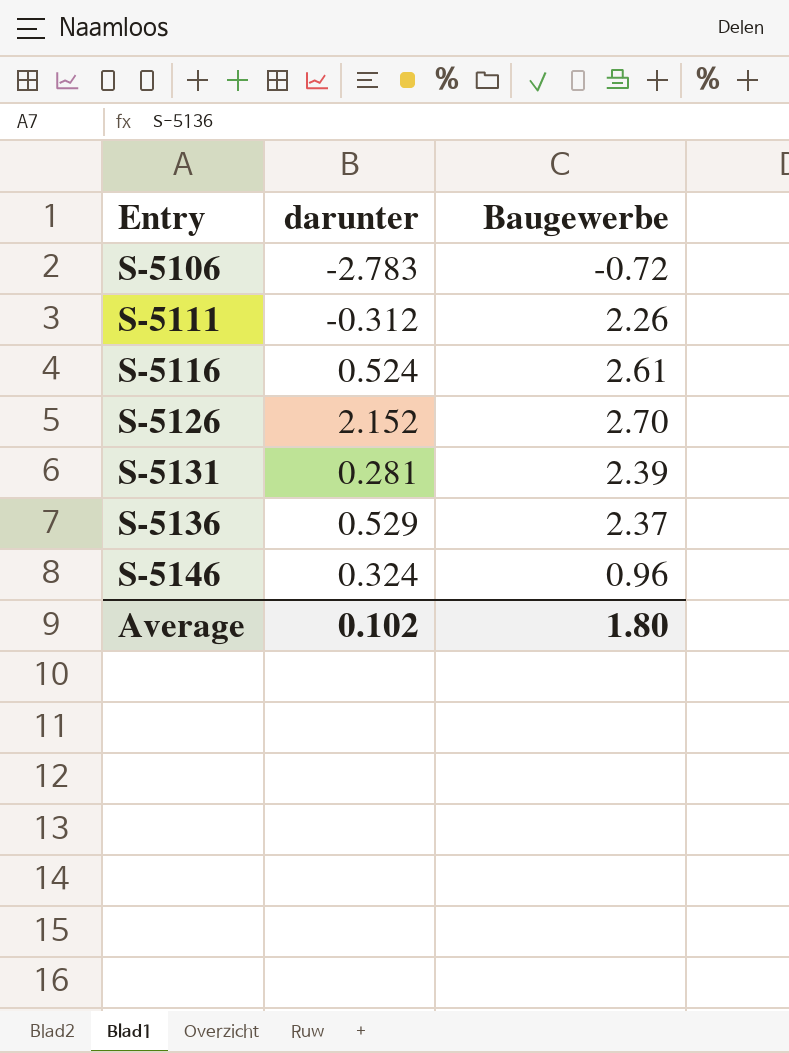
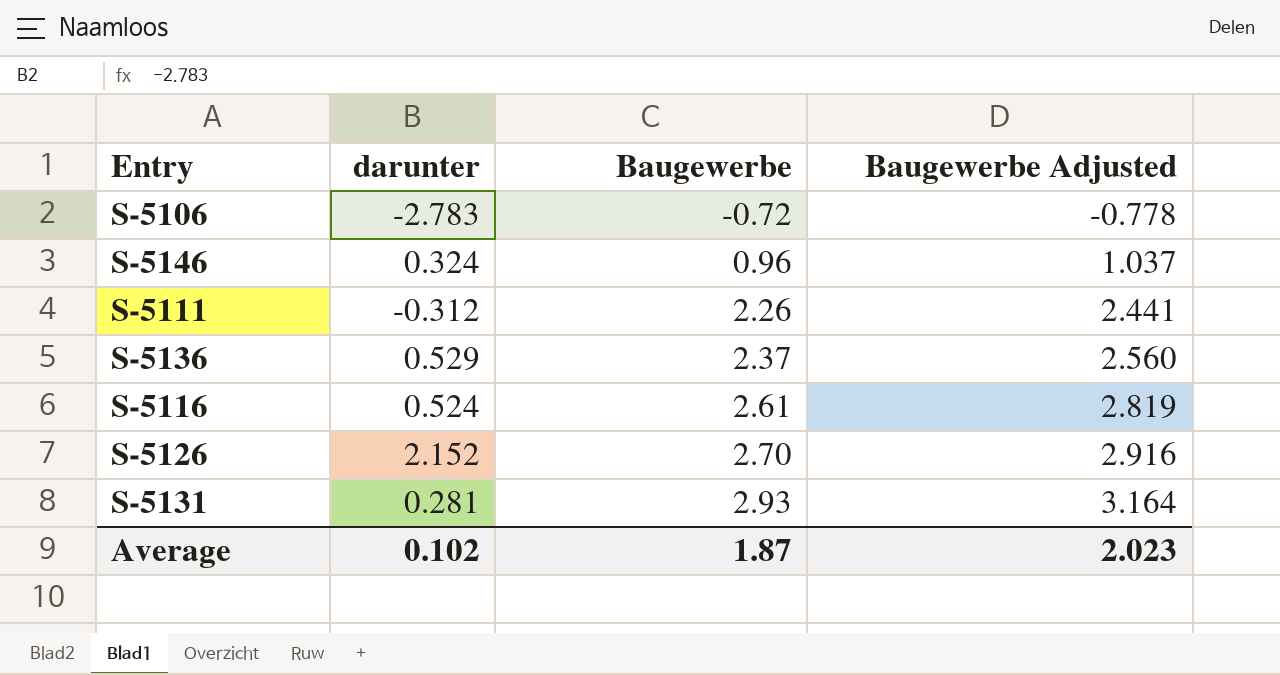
row order: Entry ascending -> Baugewerbe ascending
column Baugewerbe Adjusted | formula: none -> [Baugewerbe] * 1.08
S-5131 | Baugewerbe: 2.39 -> 2.93
Average | Baugewerbe: 1.80 -> 1.87

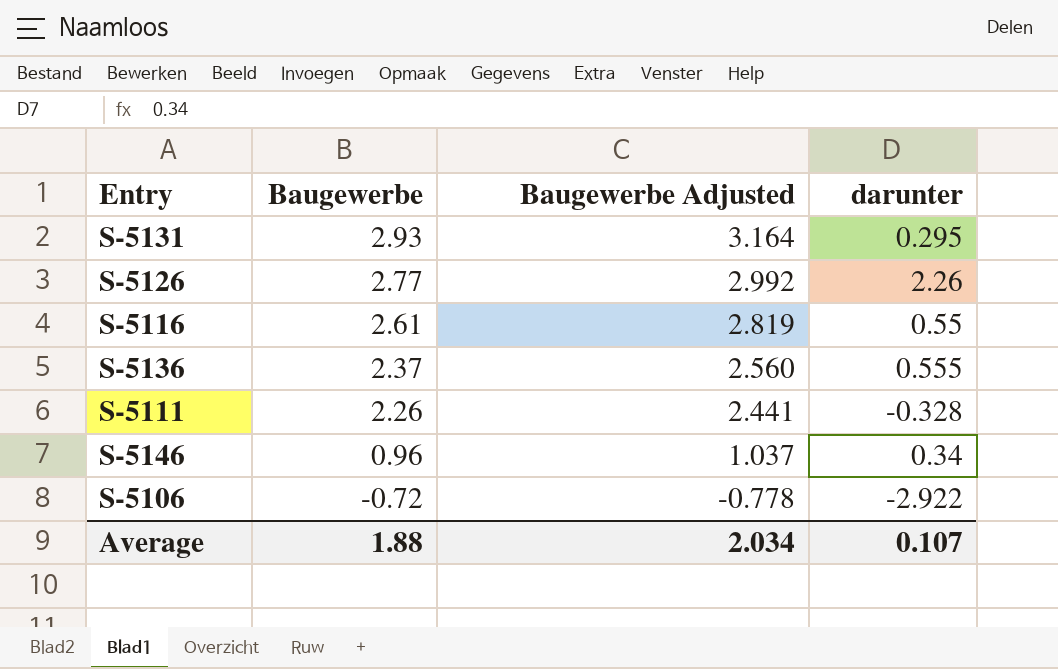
row order: Baugewerbe ascending -> Baugewerbe descending
column darunter | position: 2 -> 4
S-5131 | darunter: 0.281 -> 0.295
S-5126 | Baugewerbe: 2.70 -> 2.77
S-5126 | Baugewerbe Adjusted: 2.916 -> 2.992
S-5126 | darunter: 2.152 -> 2.26
S-5116 | darunter: 0.524 -> 0.55
S-5136 | darunter: 0.529 -> 0.555
S-5111 | darunter: -0.312 -> -0.328
S-5146 | darunter: 0.324 -> 0.34
S-5106 | darunter: -2.783 -> -2.922
Average | Baugewerbe: 1.87 -> 1.88
Average | Baugewerbe Adjusted: 2.023 -> 2.034
Average | darunter: 0.102 -> 0.107

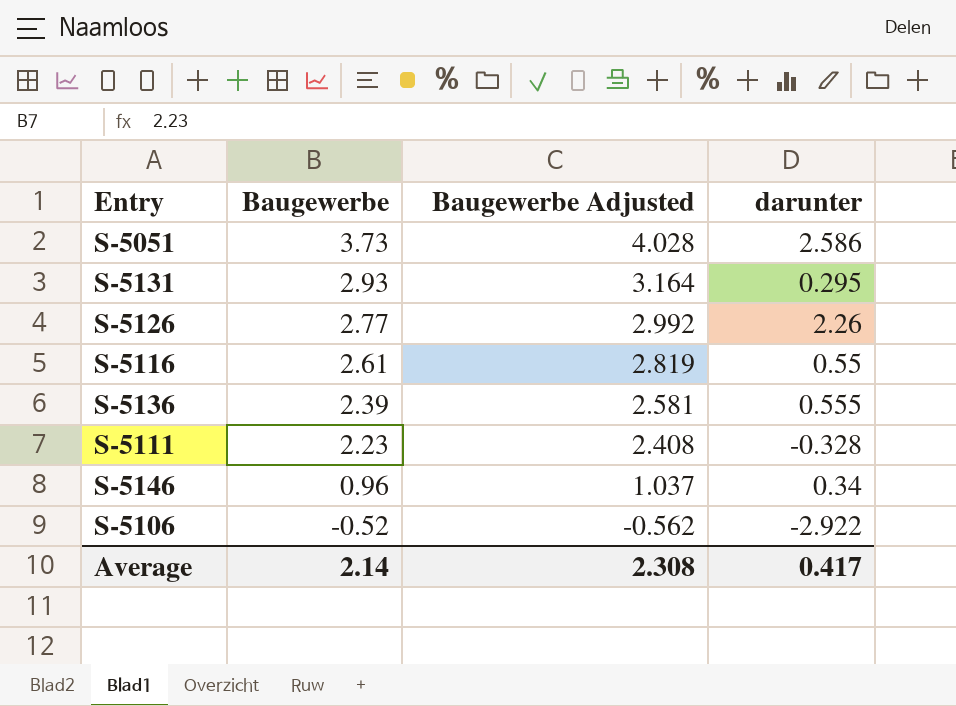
row S-5051: none -> 3.73 | 4.028 | 2.586
S-5136 | Baugewerbe: 2.37 -> 2.39
S-5136 | Baugewerbe Adjusted: 2.560 -> 2.581
S-5111 | Baugewerbe: 2.26 -> 2.23
S-5111 | Baugewerbe Adjusted: 2.441 -> 2.408
S-5106 | Baugewerbe: -0.72 -> -0.52
S-5106 | Baugewerbe Adjusted: -0.778 -> -0.562
Average | Baugewerbe: 1.88 -> 2.14
Average | Baugewerbe Adjusted: 2.034 -> 2.308
Average | darunter: 0.107 -> 0.417

